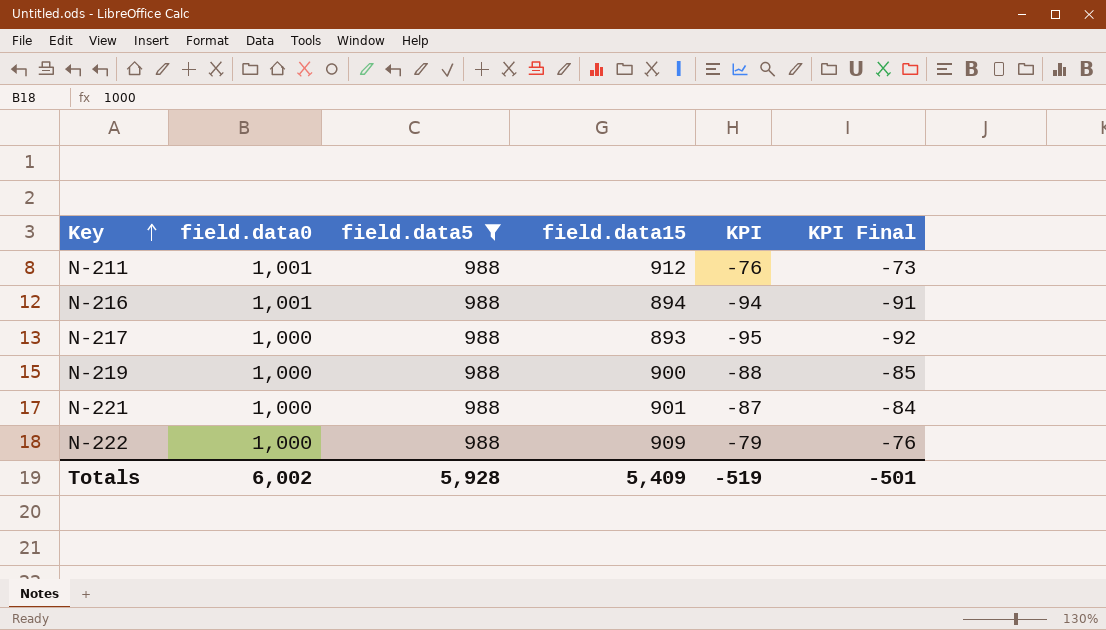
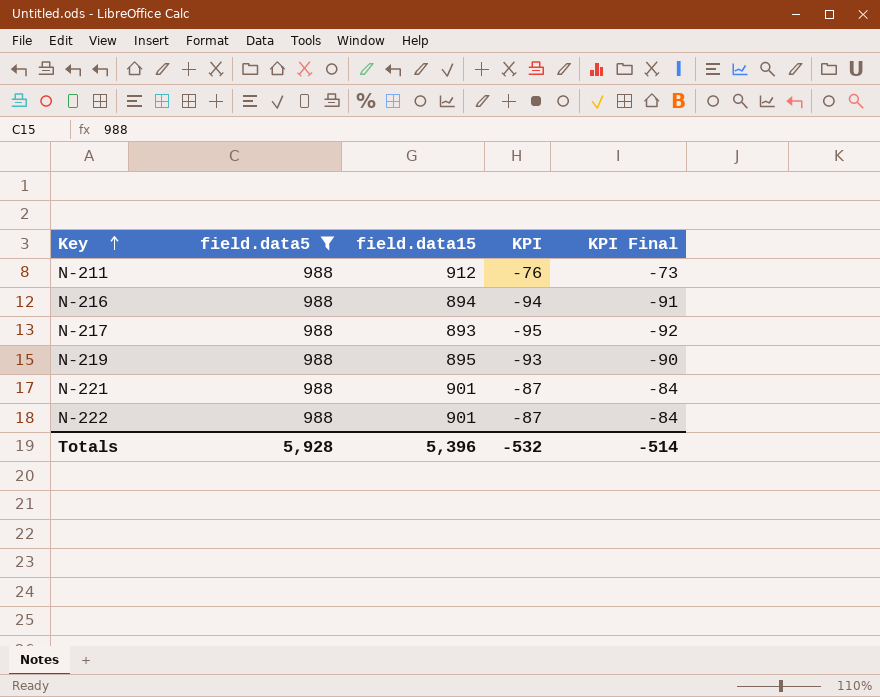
column field.data0 | position: 2 -> none
N-219 | field.data15: 900 -> 895
N-219 | KPI: -88 -> -93
N-219 | KPI Final: -85 -> -90
N-222 | field.data15: 909 -> 901
N-222 | KPI: -79 -> -87
N-222 | KPI Final: -76 -> -84
Totals | field.data15: 5,409 -> 5,396
Totals | KPI: -519 -> -532
Totals | KPI Final: -501 -> -514

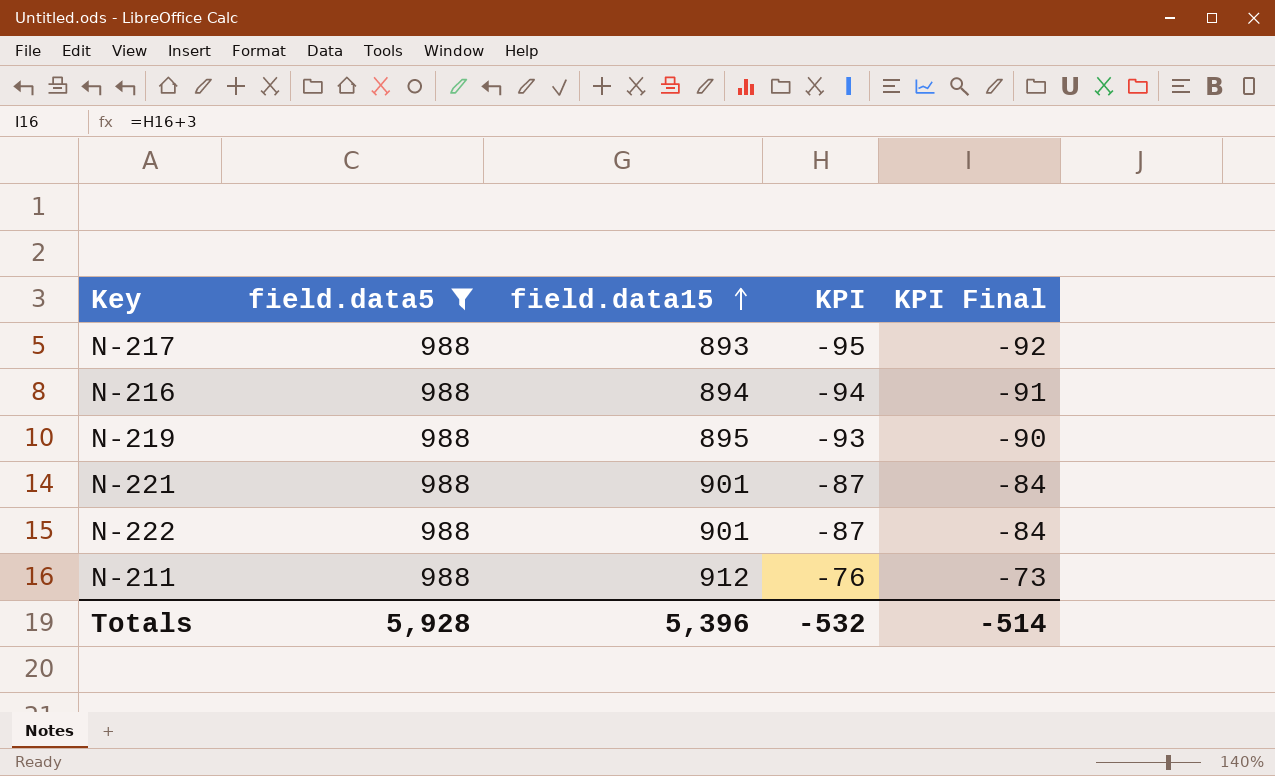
row order: Key ascending -> field.data15 ascending

